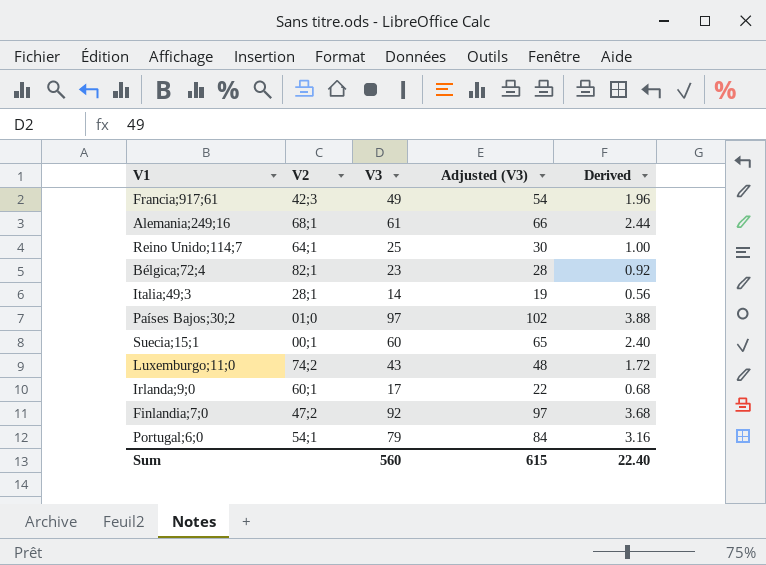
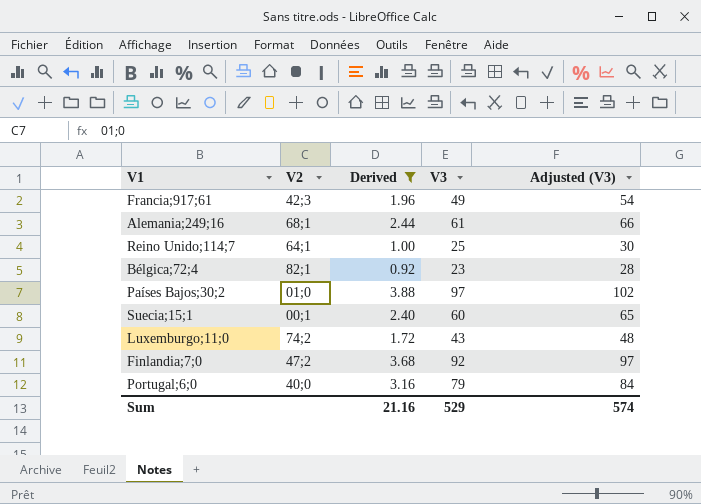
filter: none -> Derived >= 0.92
column Derived | position: 5 -> 3
Portugal;6;0 | V2: 54;1 -> 40;0
Sum | Derived: 22.40 -> 21.16
Sum | V3: 560 -> 529
Sum | Adjusted (V3): 615 -> 574

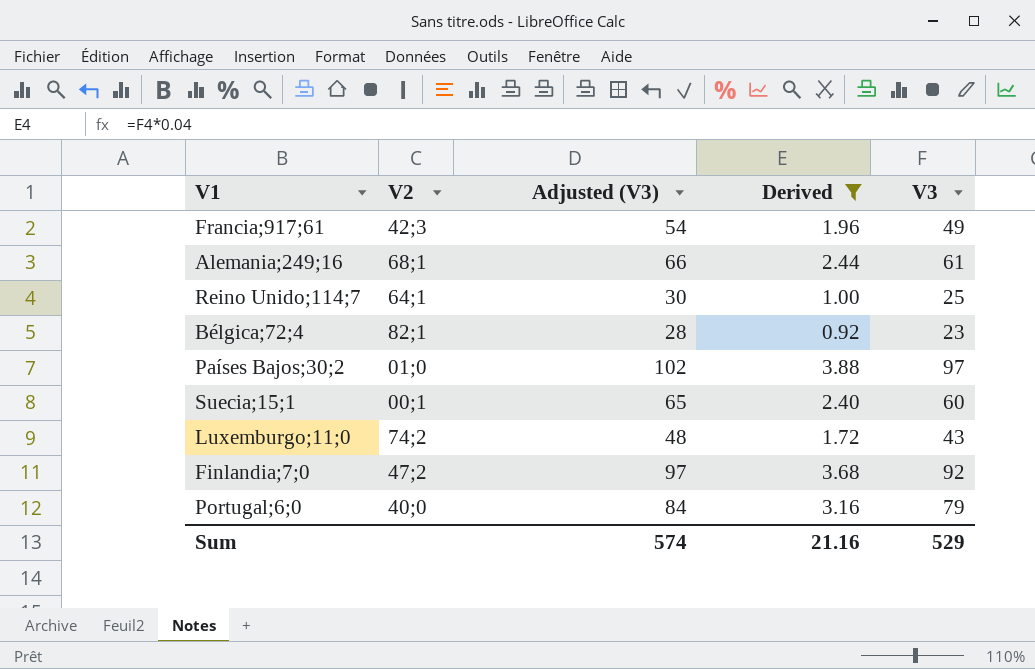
column Adjusted (V3) | position: 5 -> 3

